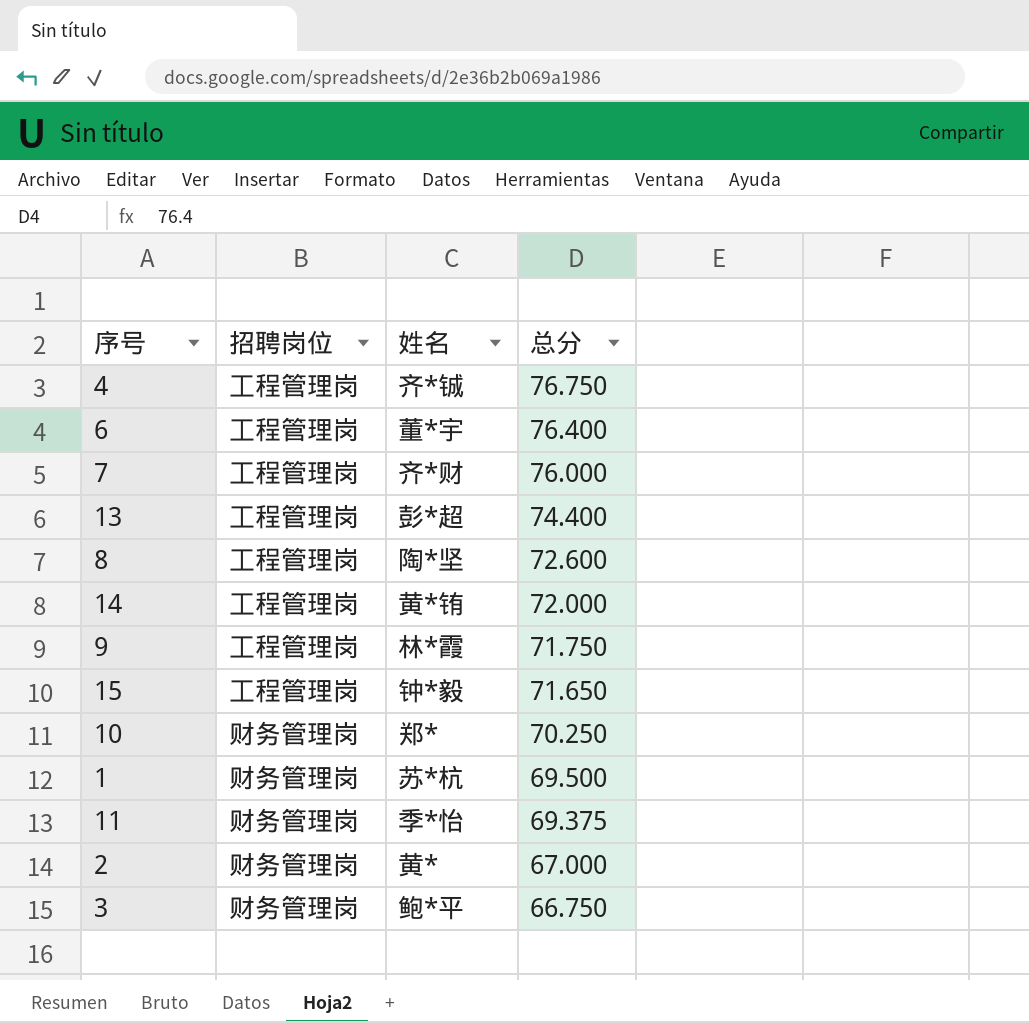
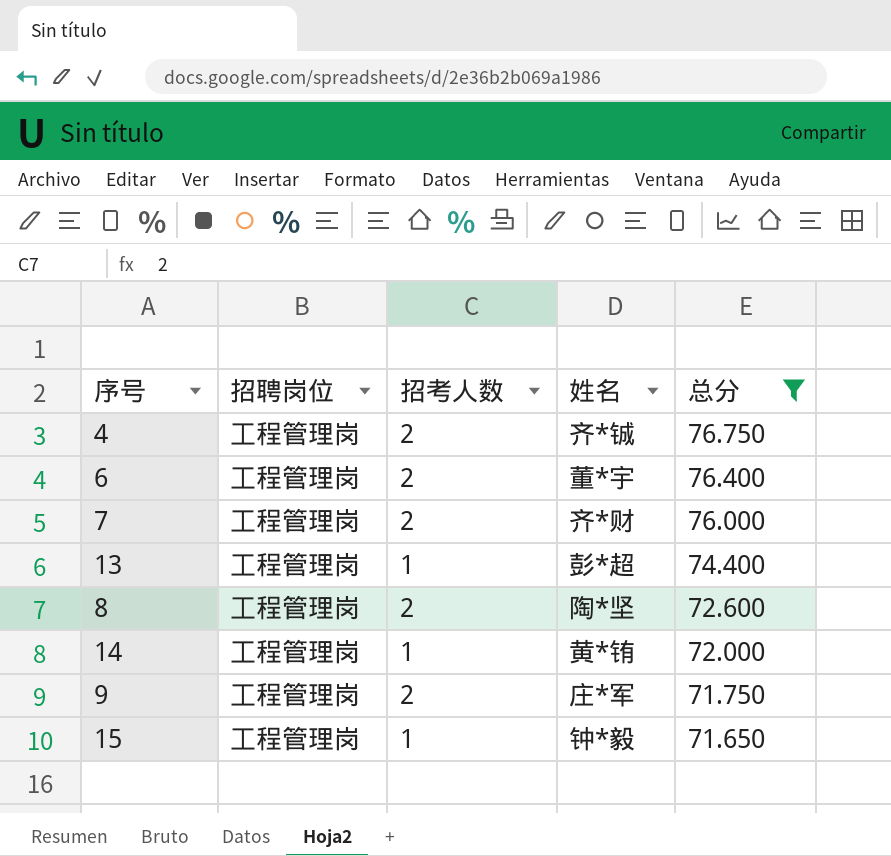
filter: none -> 总分 >= 71.650
column 招考人数 | position: none -> 3
9 | 姓名: 林*霞 -> 庄*军

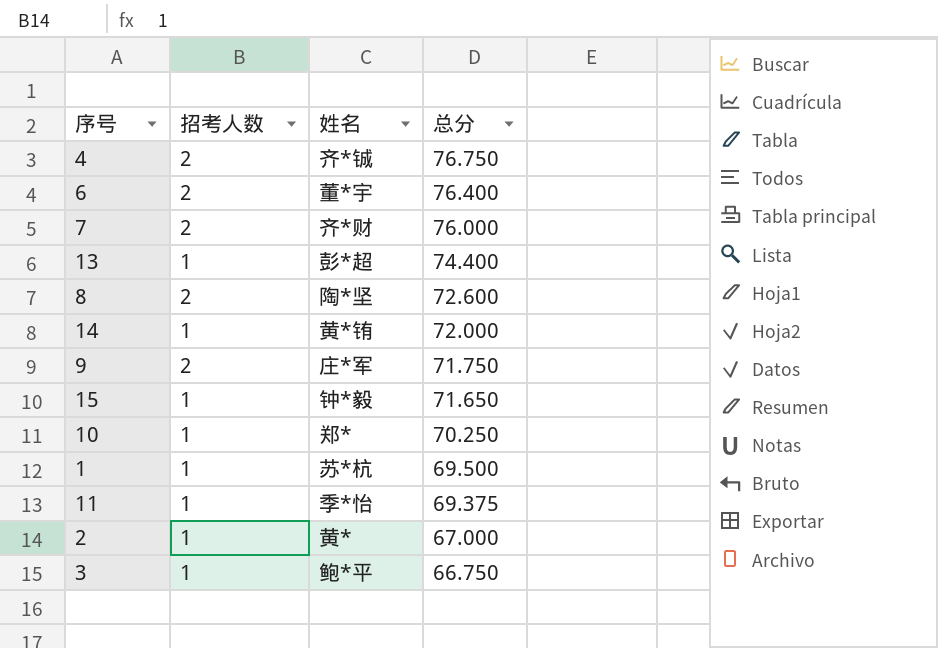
filter: 总分 >= 71.650 -> none
column 招聘岗位 | position: 2 -> none

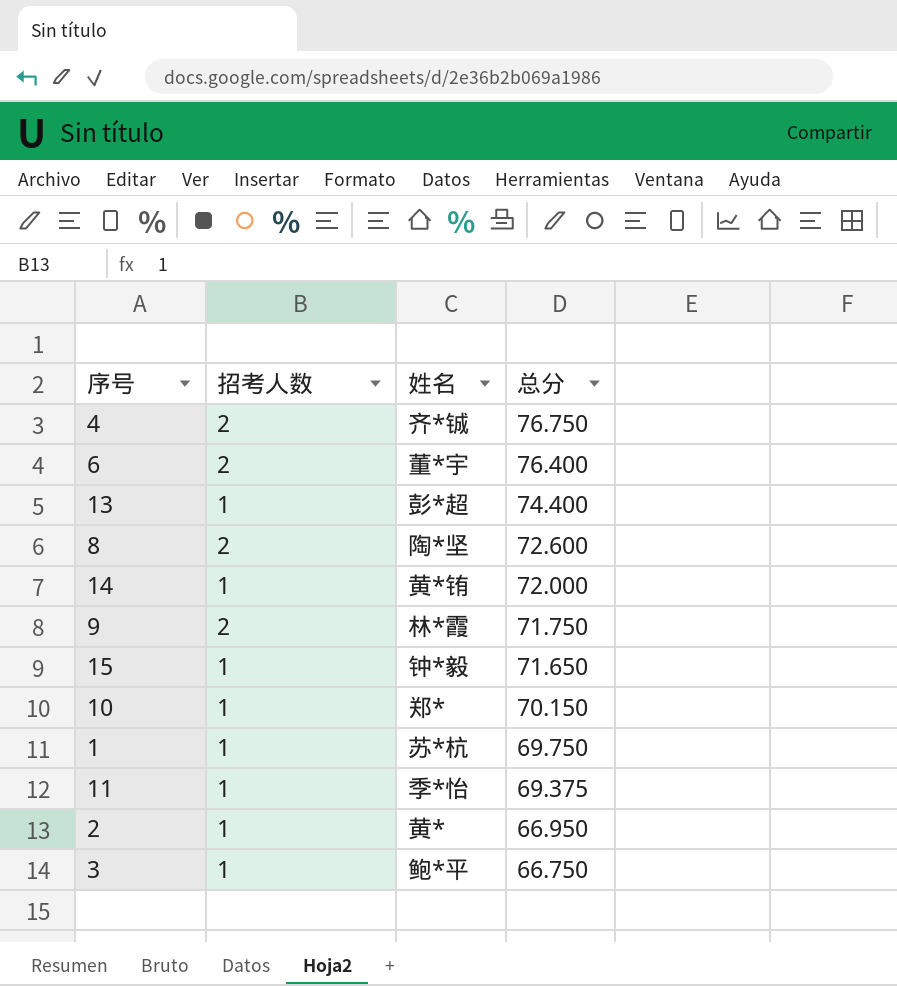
row 7: 2 | 齐*财 | 76.000 -> none
9 | 姓名: 庄*军 -> 林*霞
10 | 总分: 70.250 -> 70.150
1 | 总分: 69.500 -> 69.750
2 | 总分: 67.000 -> 66.950

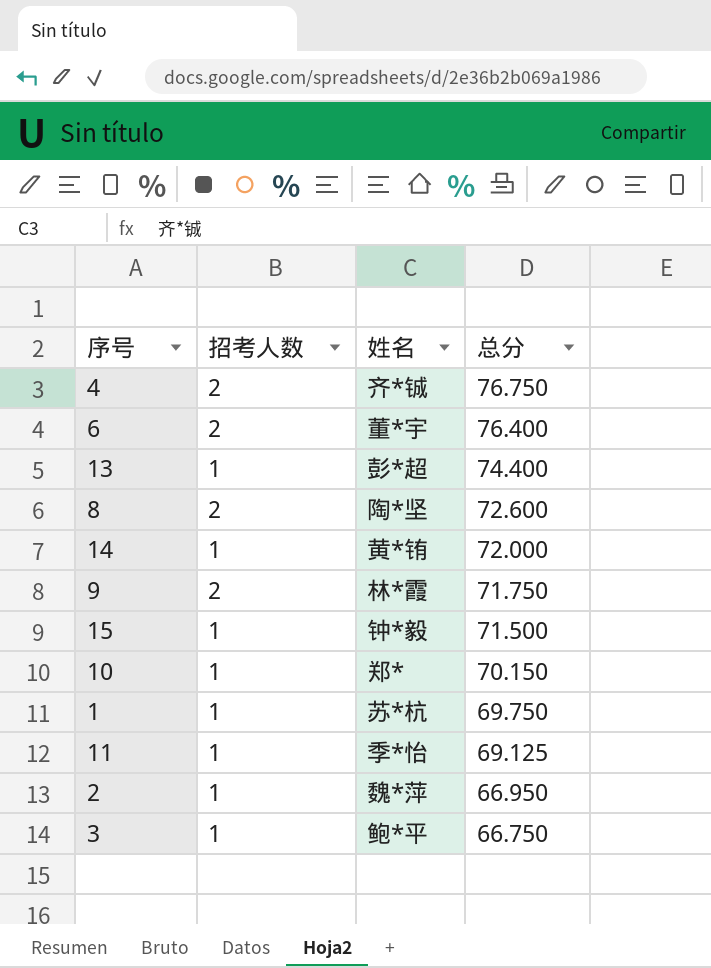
15 | 总分: 71.650 -> 71.500
11 | 总分: 69.375 -> 69.125
2 | 姓名: 黄* -> 魏*萍

